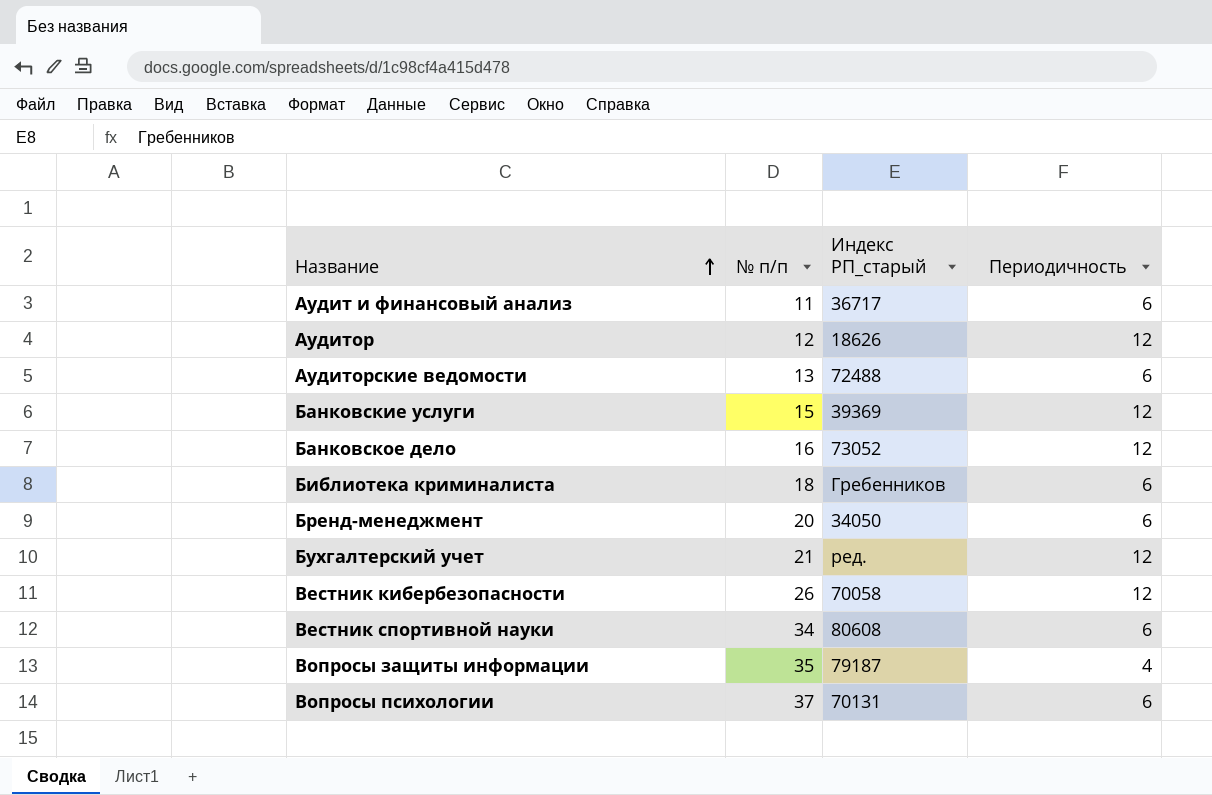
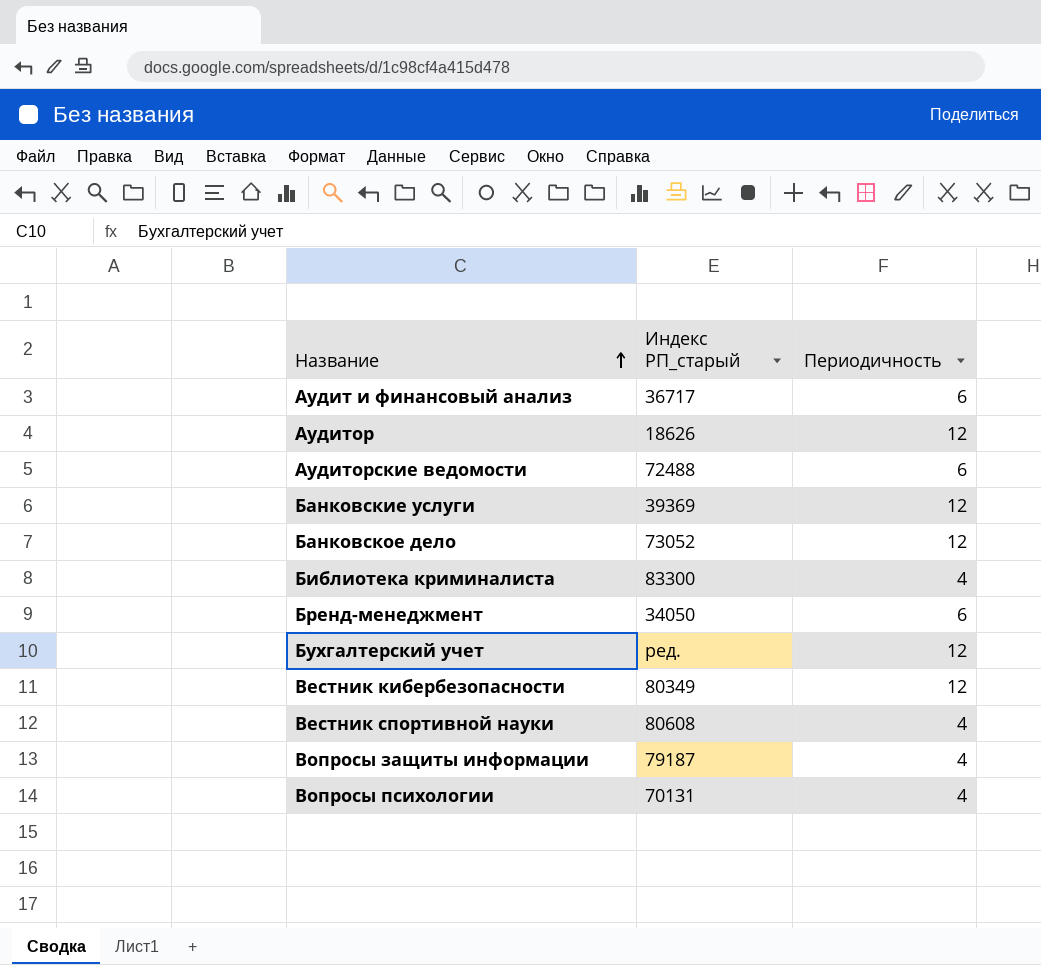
column № п/п | position: 2 -> none
Библиотека криминалиста | Индекс РП_старый: Гребенников -> 83300
Библиотека криминалиста | Периодичность: 6 -> 4
Вестник кибербезопасности | Индекс РП_старый: 70058 -> 80349
Вестник спортивной науки | Периодичность: 6 -> 4
Вопросы психологии | Периодичность: 6 -> 4

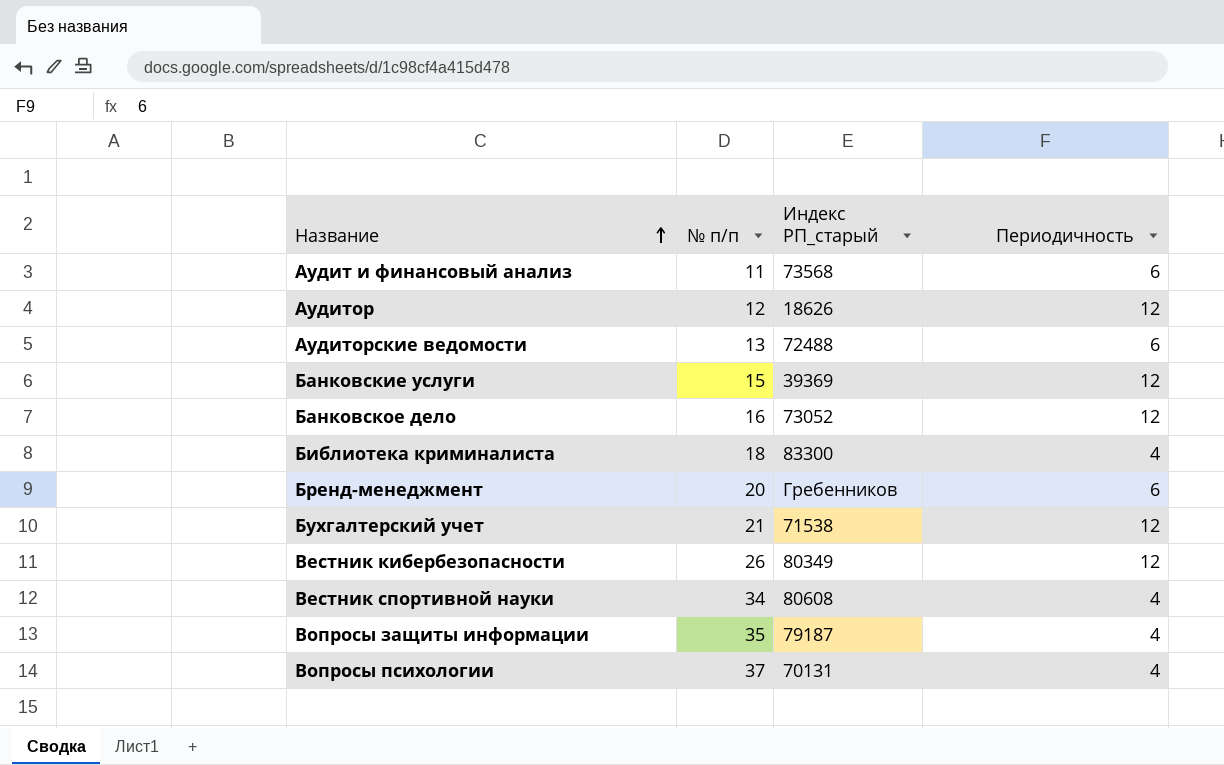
column № п/п | position: none -> 2
Аудит и финансовый анализ | Индекс РП_старый: 36717 -> 73568
Бренд-менеджмент | Индекс РП_старый: 34050 -> Гребенников
Бухгалтерский учет | Индекс РП_старый: ред. -> 71538

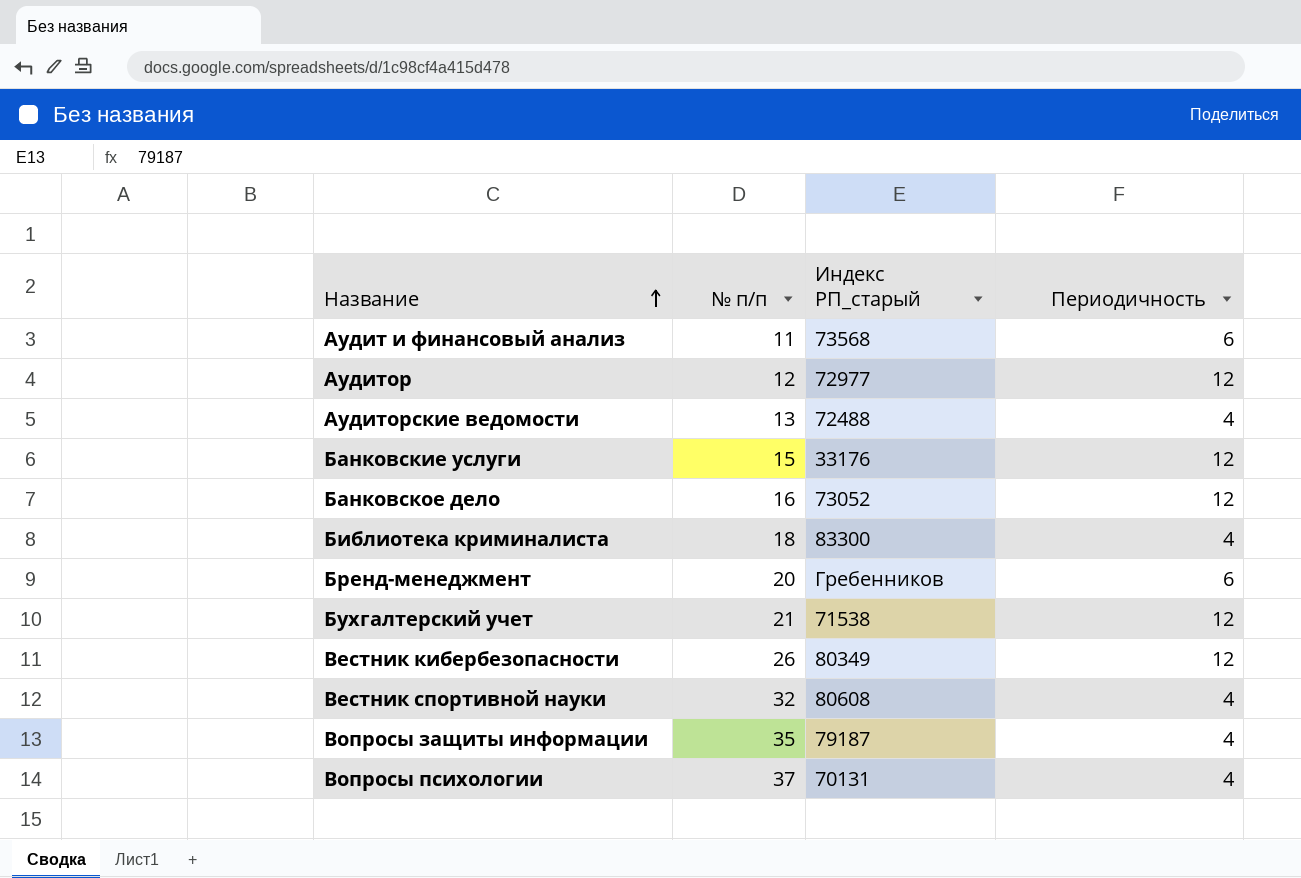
Аудитор | Индекс РП_старый: 18626 -> 72977
Аудиторские ведомости | Периодичность: 6 -> 4
Банковские услуги | Индекс РП_старый: 39369 -> 33176
Вестник спортивной науки | № п/п: 34 -> 32

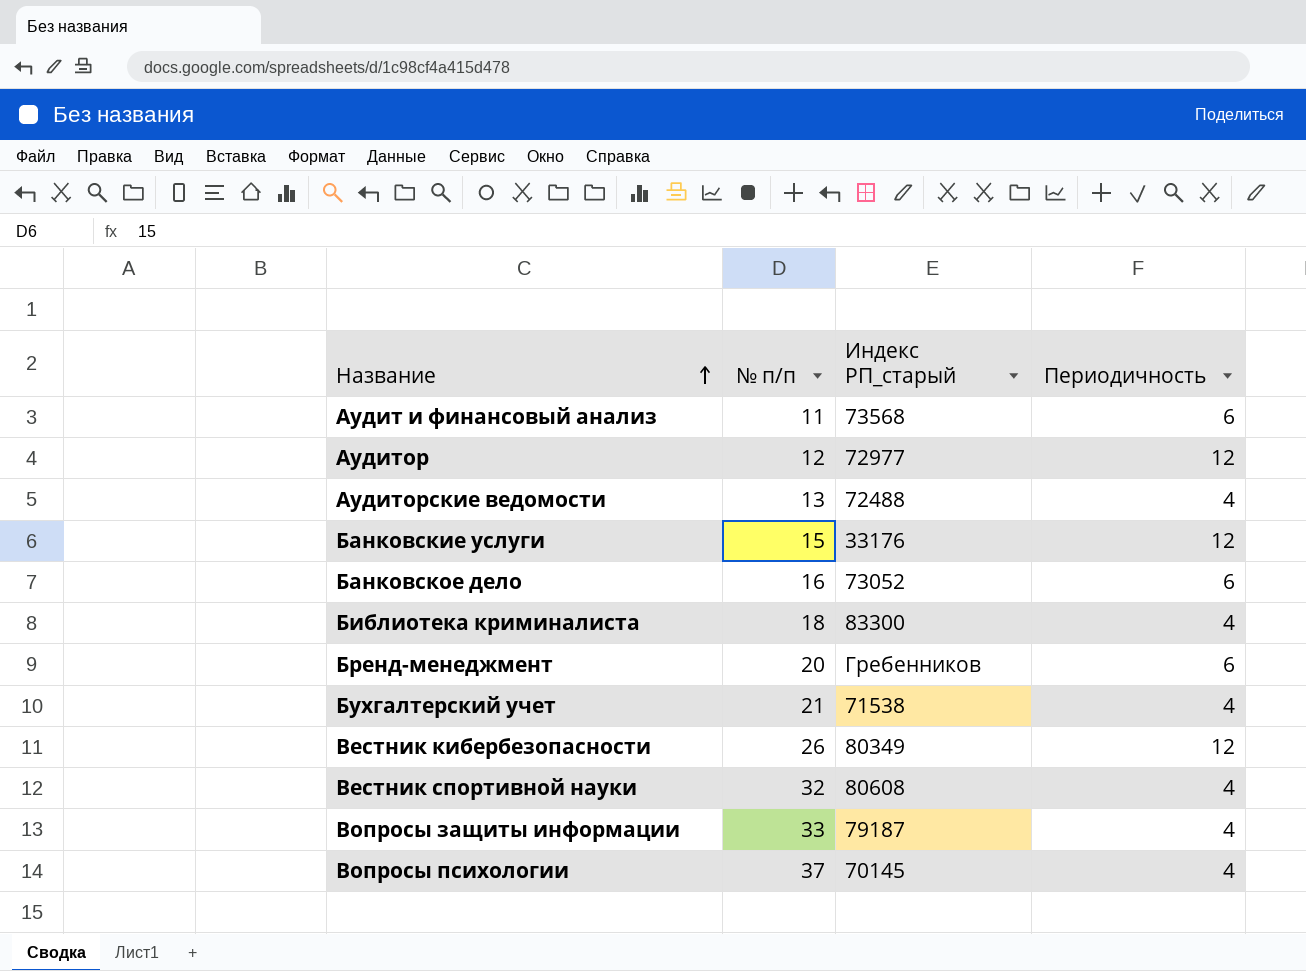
Банковское дело | Периодичность: 12 -> 6
Бухгалтерский учет | Периодичность: 12 -> 4
Вопросы защиты информации | № п/п: 35 -> 33
Вопросы психологии | Индекс РП_старый: 70131 -> 70145

